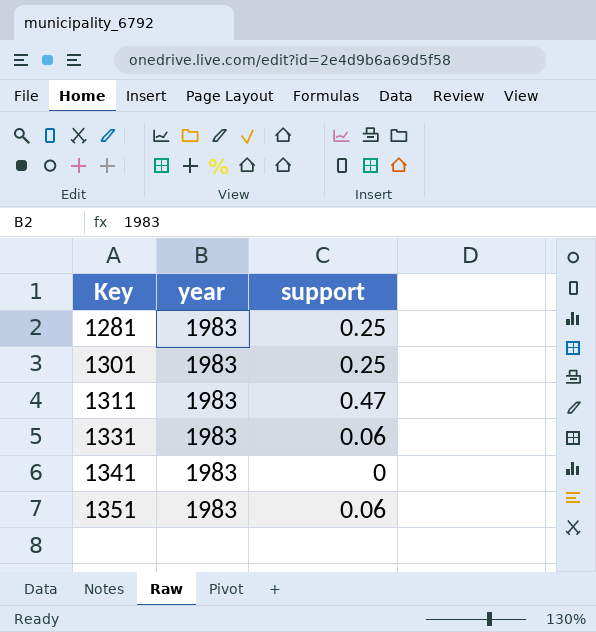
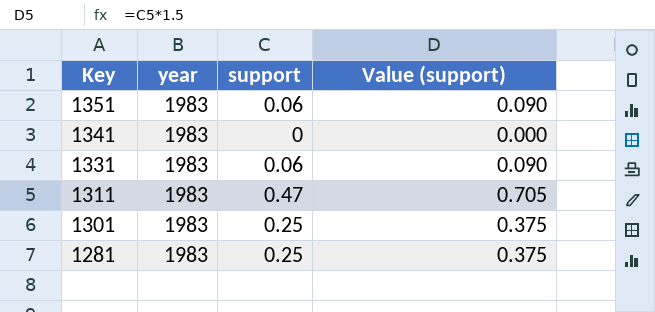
row order: Key ascending -> Key descending
column Value (support) | formula: none -> [support] * 1.5

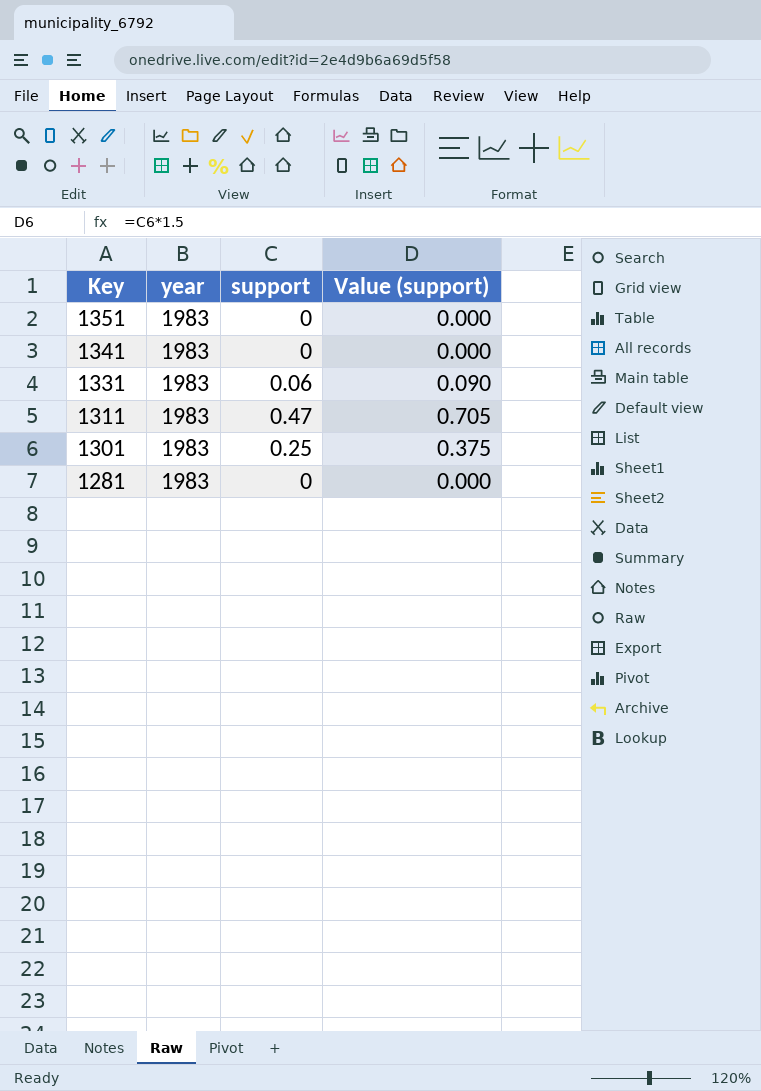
1351 | support: 0.06 -> 0
1351 | Value (support): 0.090 -> 0.000
1281 | support: 0.25 -> 0
1281 | Value (support): 0.375 -> 0.000

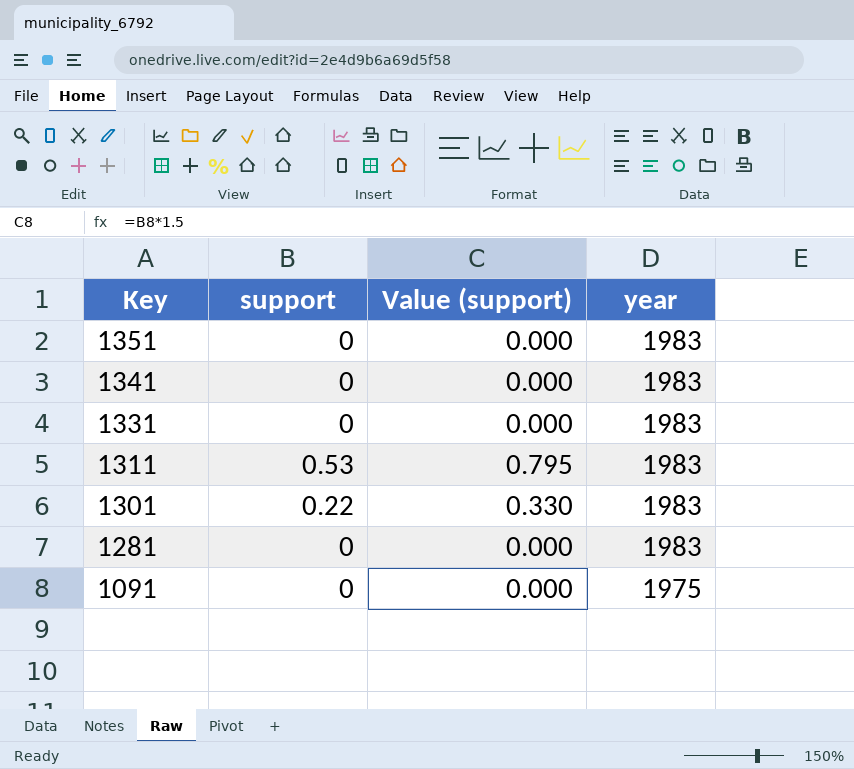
column year | position: 2 -> 4
1331 | support: 0.06 -> 0
1331 | Value (support): 0.090 -> 0.000
1311 | support: 0.47 -> 0.53
1311 | Value (support): 0.705 -> 0.795
1301 | support: 0.25 -> 0.22
1301 | Value (support): 0.375 -> 0.330
row 1091: none -> 0 | 0.000 | 1975

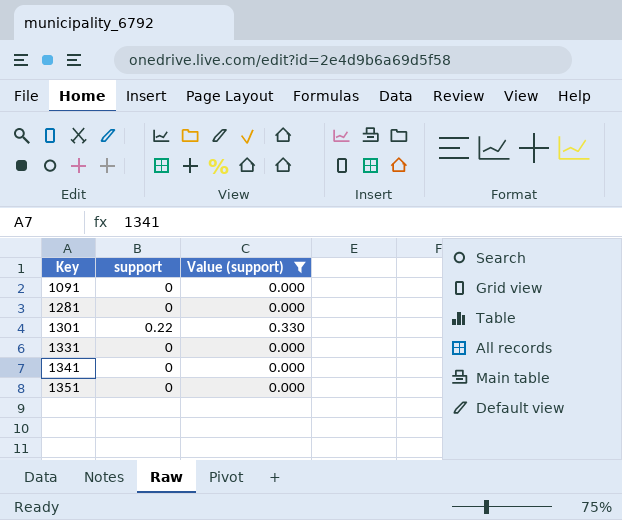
filter: none -> Value (support) != 0.795
row order: Key descending -> Key ascending
column year | position: 4 -> none

